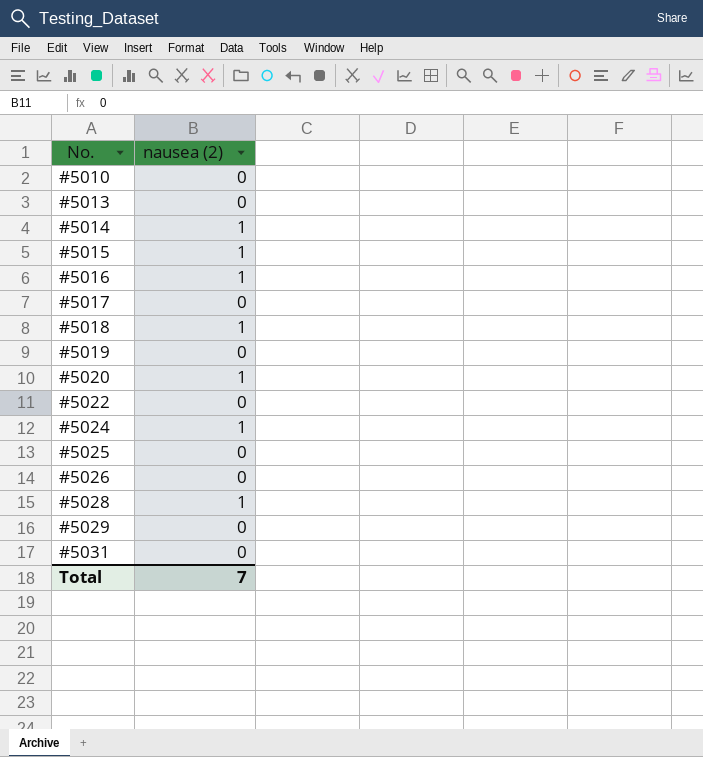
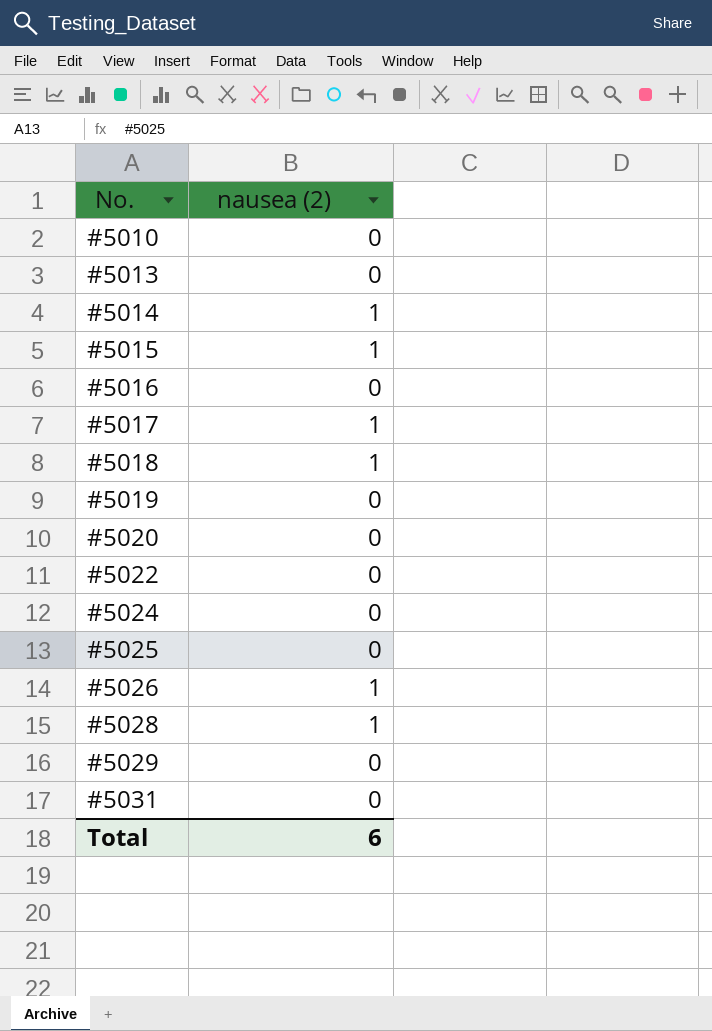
#5016 | nausea (2): 1 -> 0
#5017 | nausea (2): 0 -> 1
#5020 | nausea (2): 1 -> 0
#5024 | nausea (2): 1 -> 0
#5026 | nausea (2): 0 -> 1
Total | nausea (2): 7 -> 6

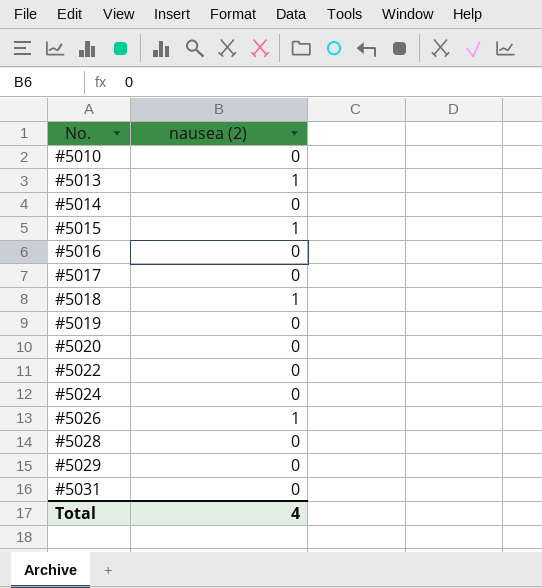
row #5025: 0 -> none
#5013 | nausea (2): 0 -> 1
#5014 | nausea (2): 1 -> 0
#5017 | nausea (2): 1 -> 0
#5028 | nausea (2): 1 -> 0
Total | nausea (2): 6 -> 4

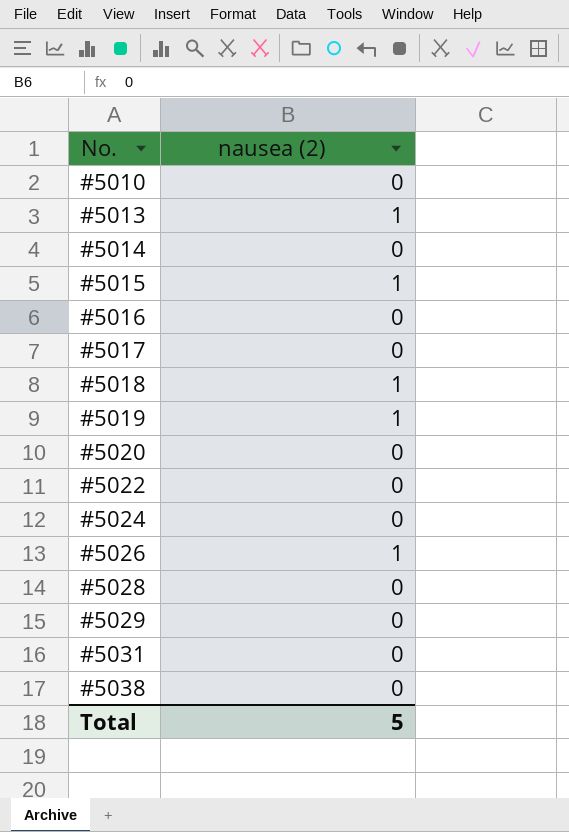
#5019 | nausea (2): 0 -> 1
row #5038: none -> 0
Total | nausea (2): 4 -> 5

